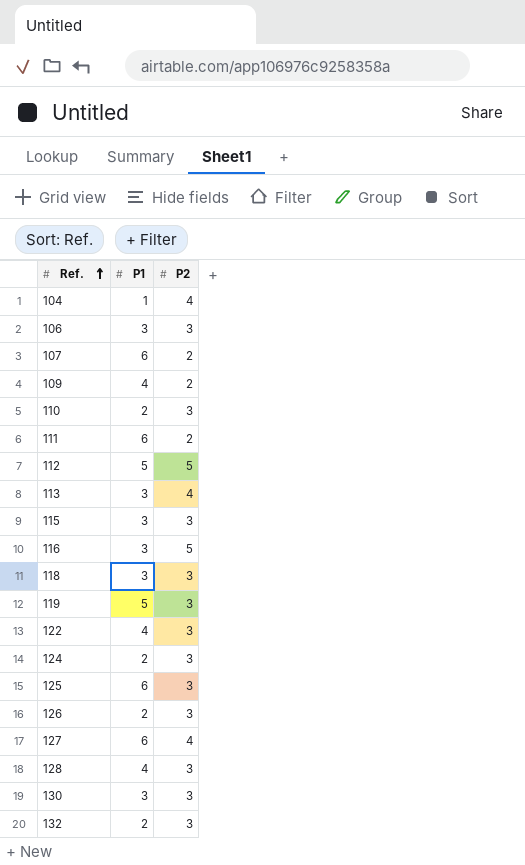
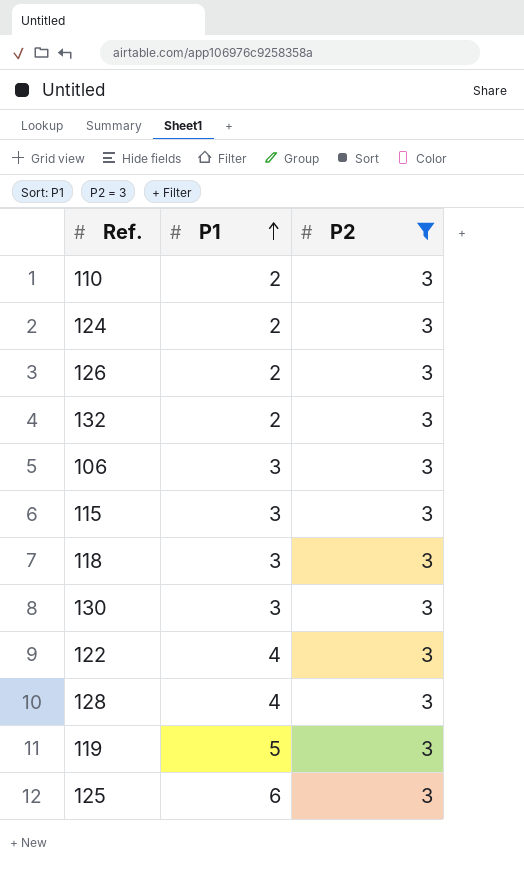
filter: none -> P2 = 3
row order: Ref. ascending -> P1 ascending

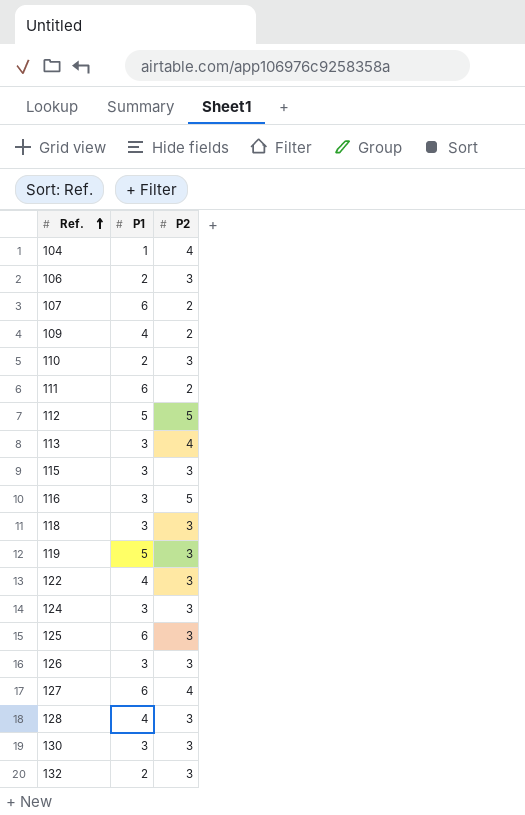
filter: P2 = 3 -> none
row order: P1 ascending -> Ref. ascending
106 | P1: 3 -> 2
124 | P1: 2 -> 3
126 | P1: 2 -> 3

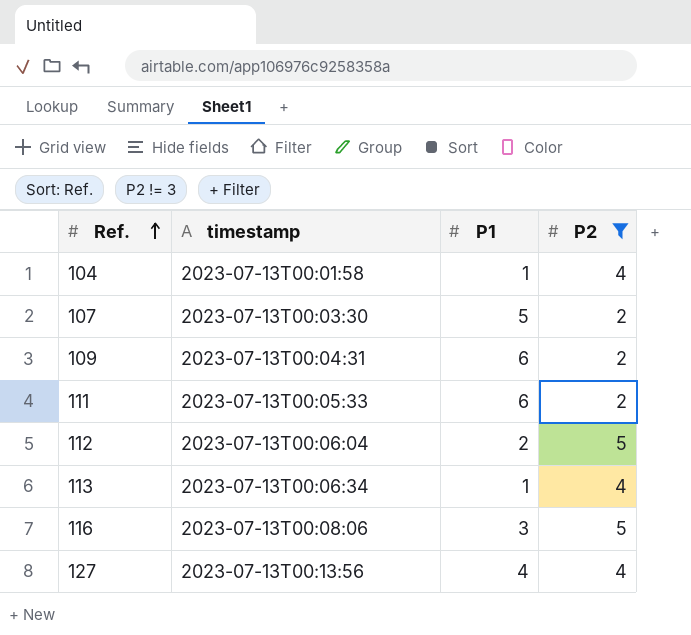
filter: none -> P2 != 3
column timestamp | position: none -> 2
107 | P1: 6 -> 5
109 | P1: 4 -> 6
112 | P1: 5 -> 2
113 | P1: 3 -> 1
127 | P1: 6 -> 4

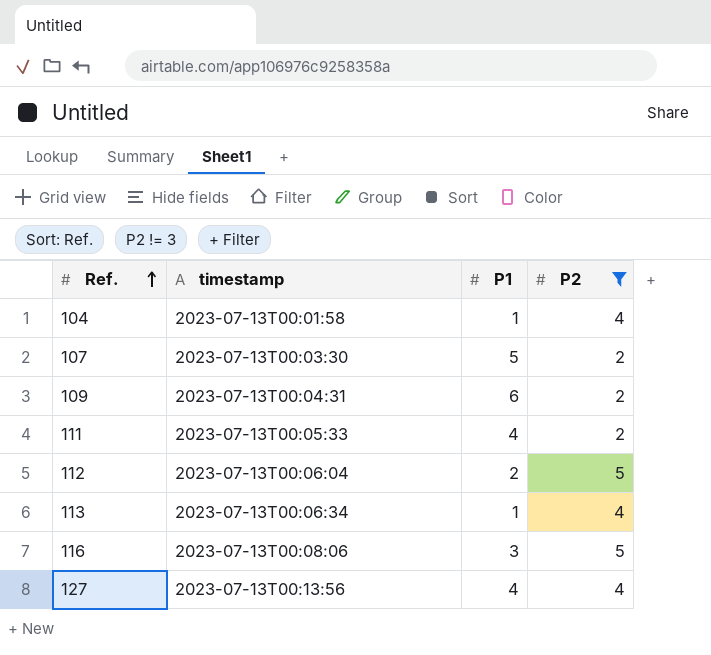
111 | P1: 6 -> 4

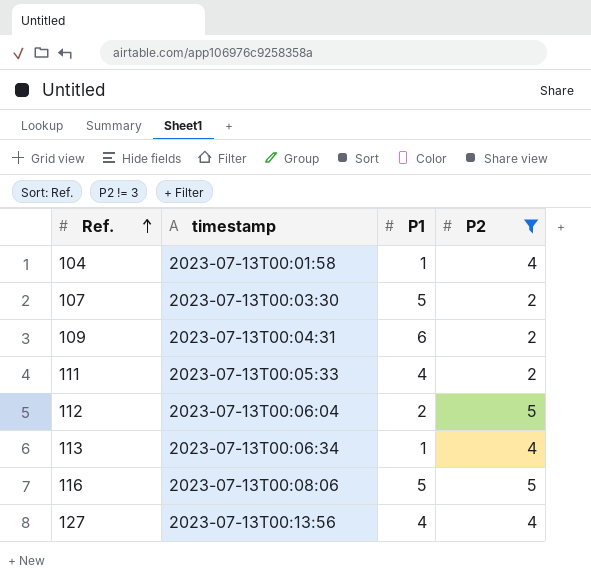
116 | P1: 3 -> 5

